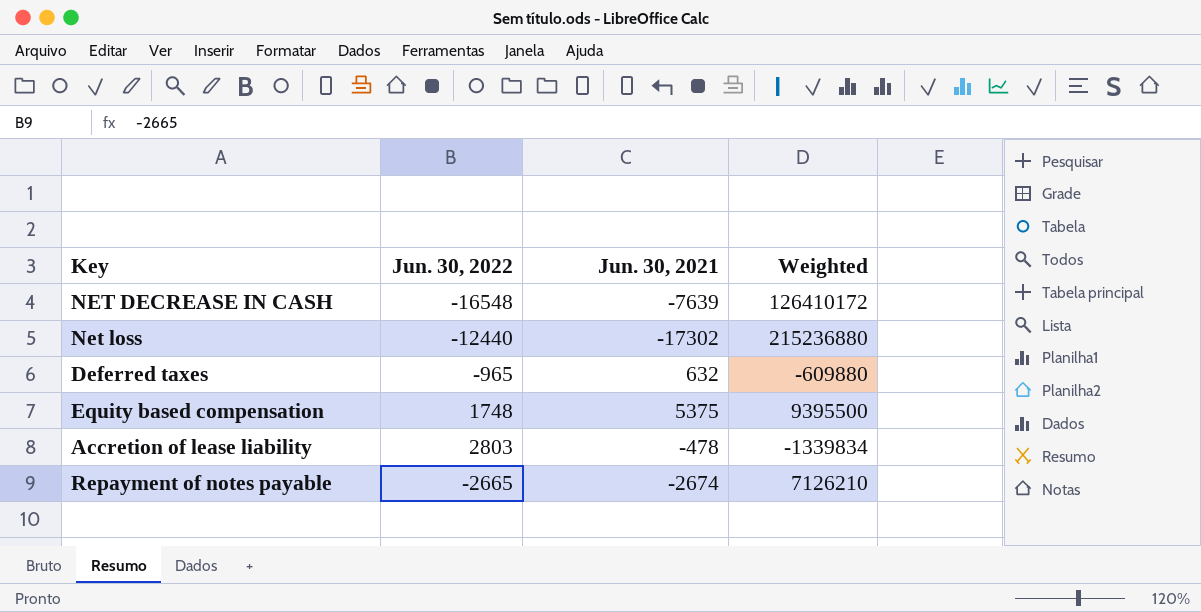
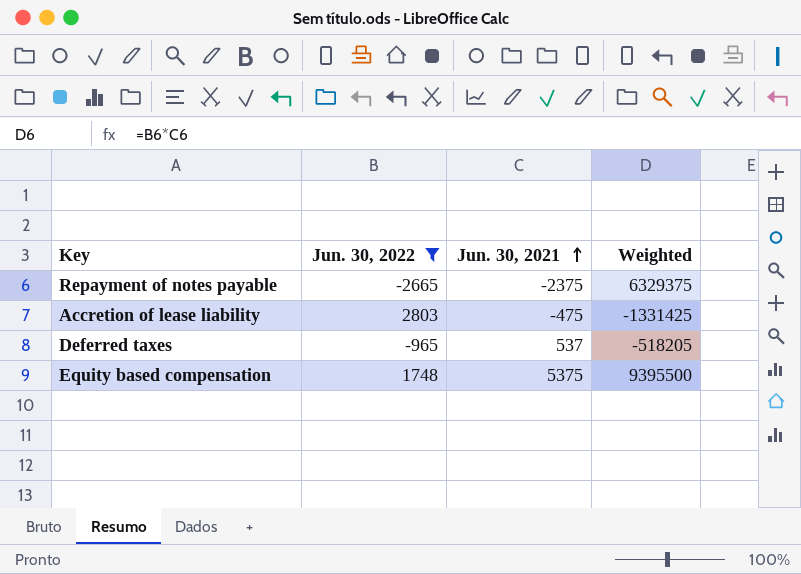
filter: none -> Jun. 30, 2022 >= -2665
row order: none -> Jun. 30, 2021 ascending
Repayment of notes payable | Jun. 30, 2021: -2674 -> -2375
Repayment of notes payable | Weighted: 7126210 -> 6329375
Accretion of lease liability | Jun. 30, 2021: -478 -> -475
Accretion of lease liability | Weighted: -1339834 -> -1331425
Deferred taxes | Jun. 30, 2021: 632 -> 537
Deferred taxes | Weighted: -609880 -> -518205

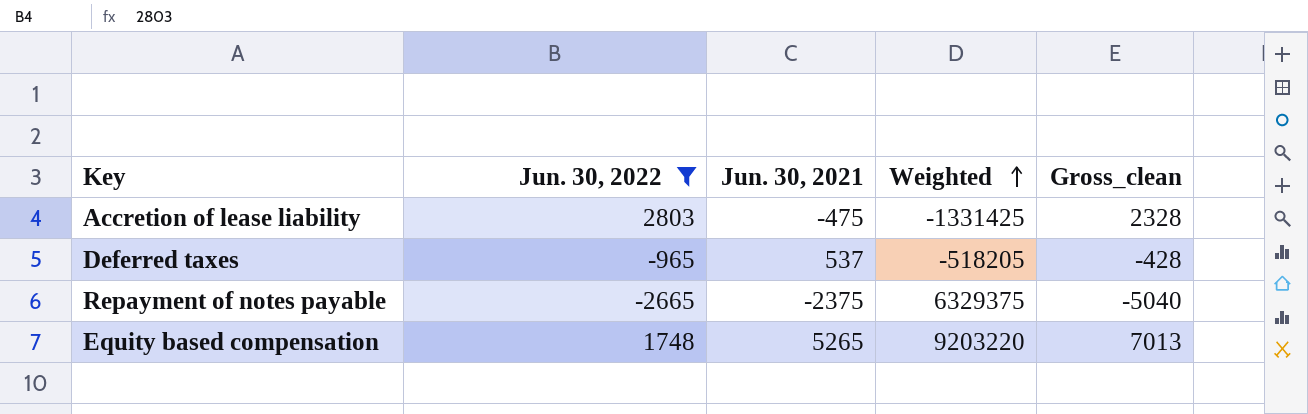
row order: Jun. 30, 2021 ascending -> Weighted ascending
column Gross_clean | formula: none -> [Jun. 30, 2022] + [Jun. 30, 2021]
Equity based compensation | Jun. 30, 2021: 5375 -> 5265
Equity based compensation | Weighted: 9395500 -> 9203220

